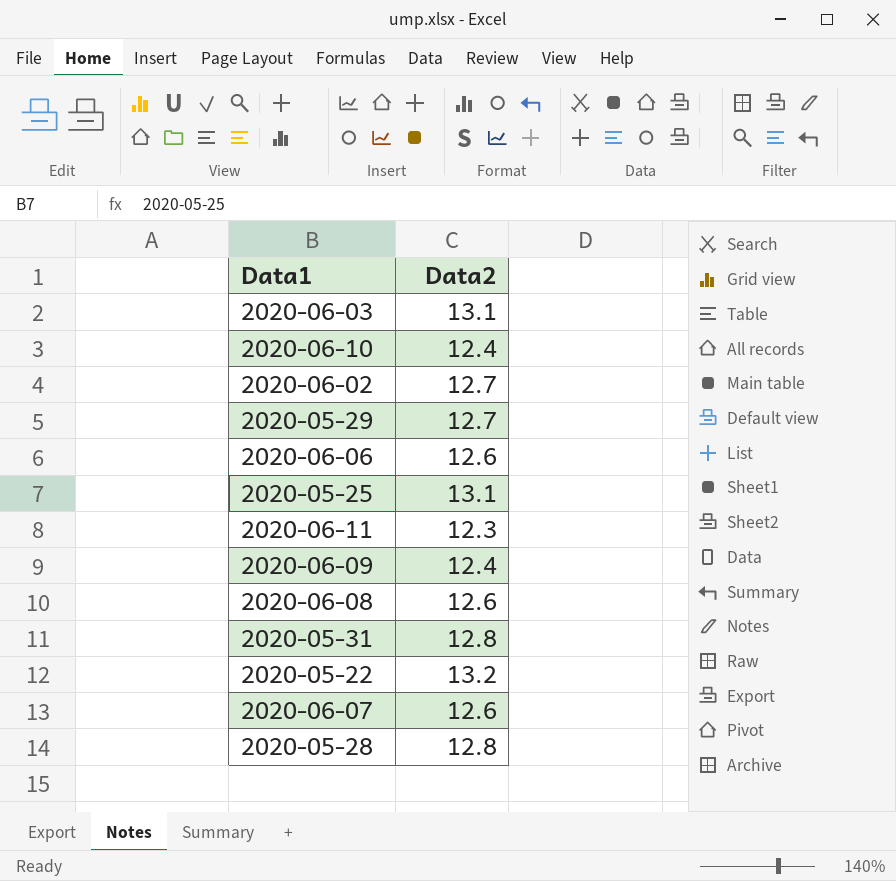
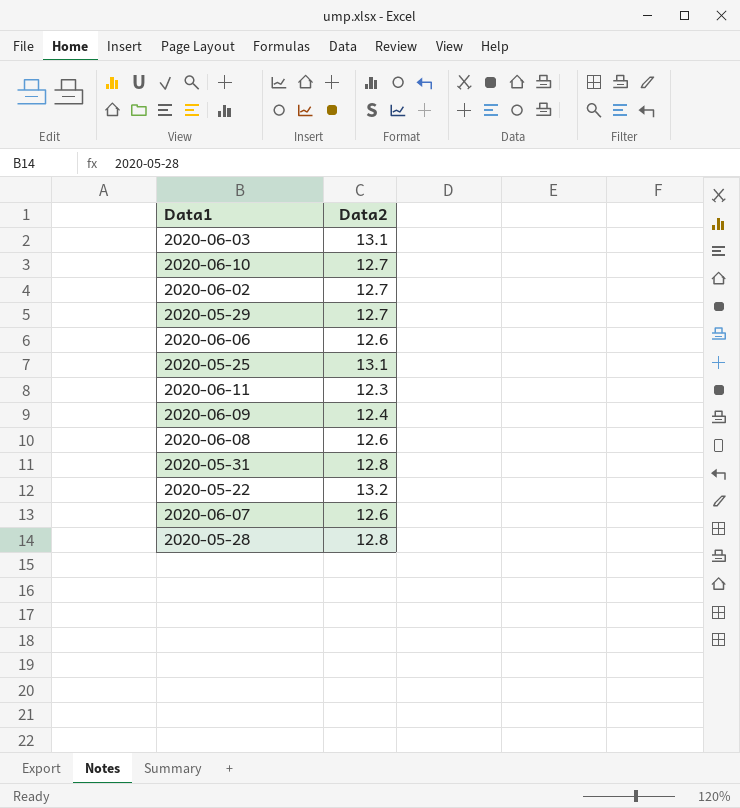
2020-06-10 | Data2: 12.4 -> 12.7

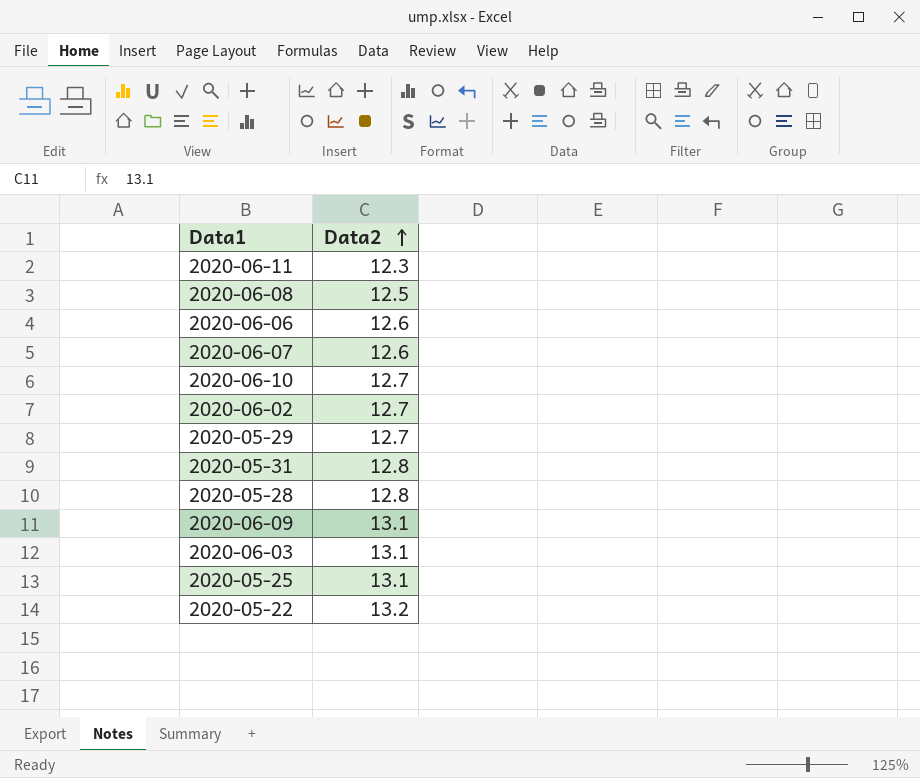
row order: none -> Data2 ascending
2020-06-08 | Data2: 12.6 -> 12.5
2020-06-09 | Data2: 12.4 -> 13.1

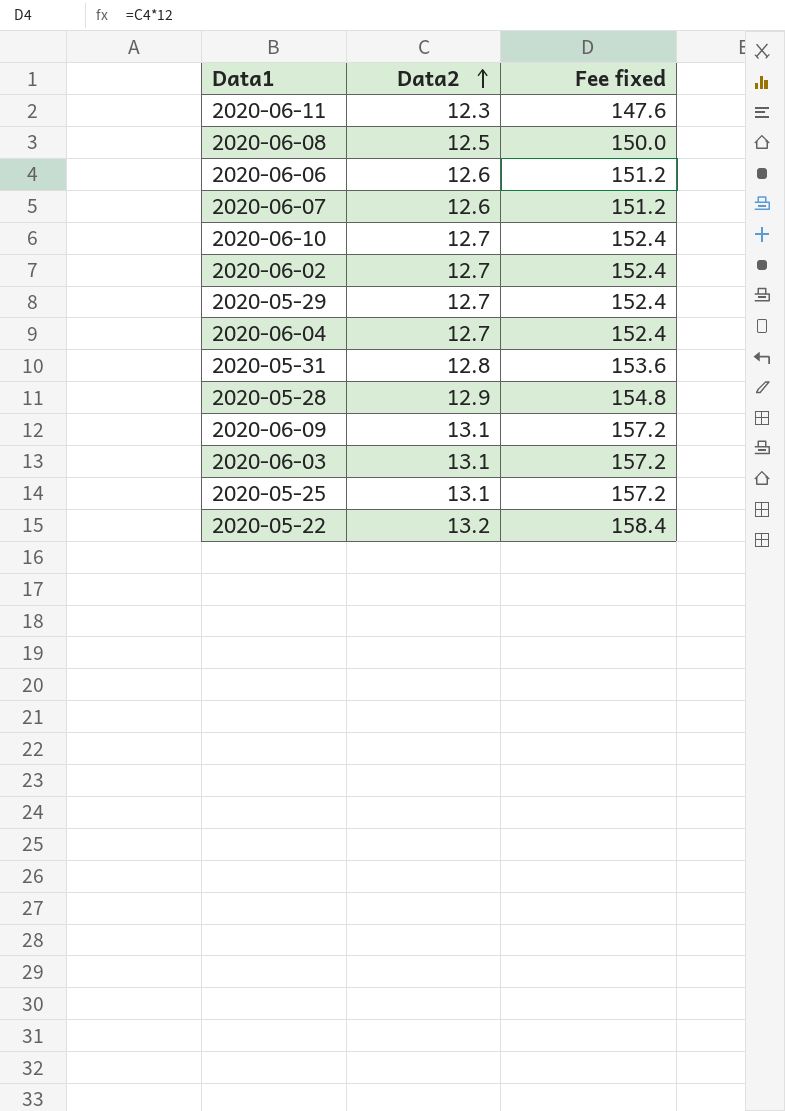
column Fee fixed | formula: none -> [Data2] * 12
row 2020-06-04: none -> 12.7 | 152.4
2020-05-28 | Data2: 12.8 -> 12.9

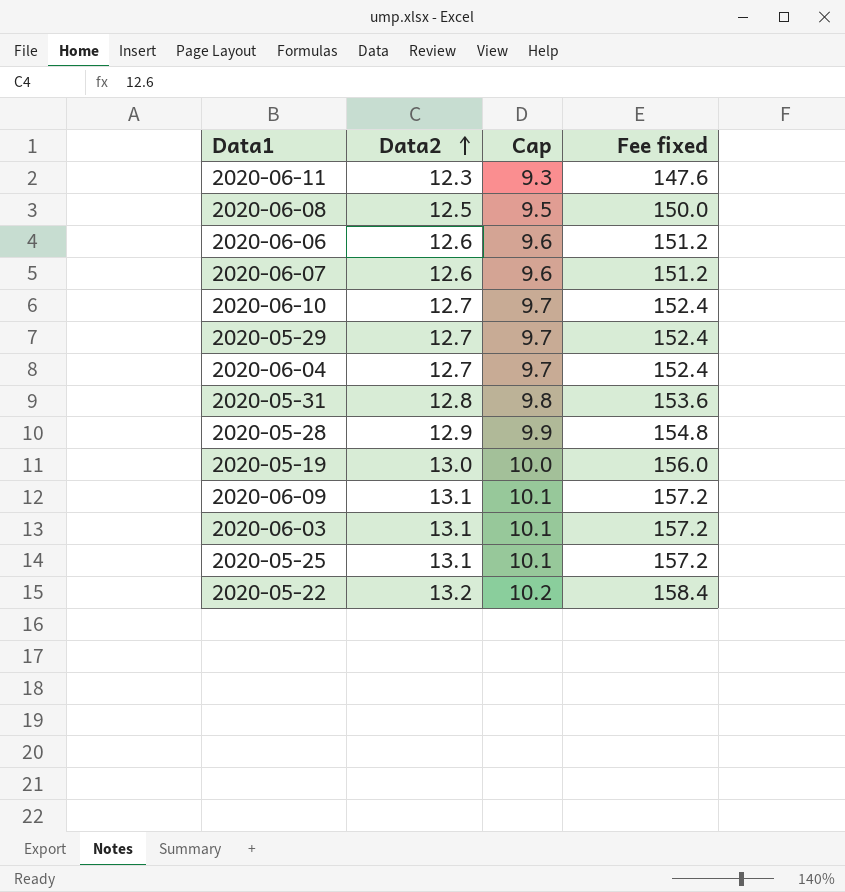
column Cap | formula: none -> [Data2] - 3
row 2020-06-02: 12.7 | 152.4 -> none
row 2020-05-19: none -> 13.0 | 10.0 | 156.0

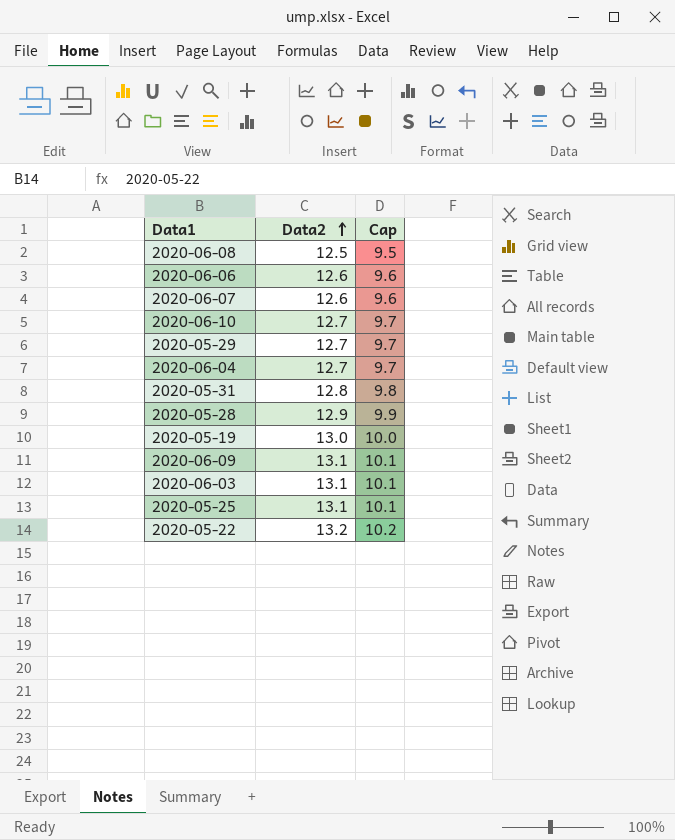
column Fee fixed | formula: [Data2] * 12 -> none
row 2020-06-11: 12.3 | 9.3 | 147.6 -> none

